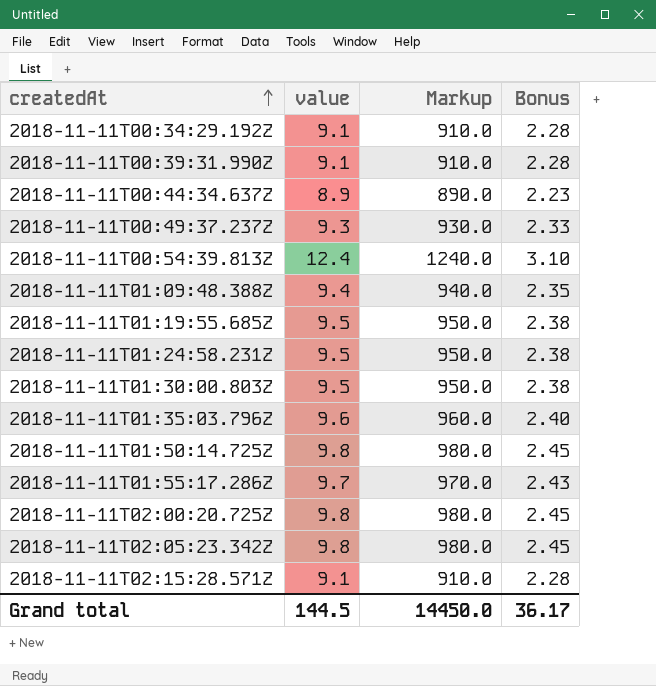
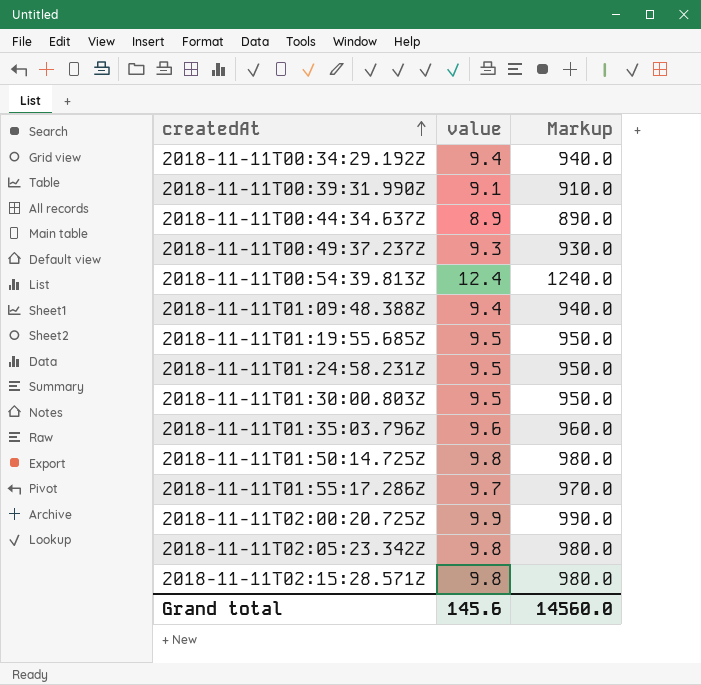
column Bonus | formula: [value] * 0.25 -> none
2018-11-11T00:34:29.192Z | value: 9.1 -> 9.4
2018-11-11T00:34:29.192Z | Markup: 910.0 -> 940.0
2018-11-11T02:00:20.725Z | value: 9.8 -> 9.9
2018-11-11T02:00:20.725Z | Markup: 980.0 -> 990.0
2018-11-11T02:15:28.571Z | value: 9.1 -> 9.8
2018-11-11T02:15:28.571Z | Markup: 910.0 -> 980.0
Grand total | value: 144.5 -> 145.6
Grand total | Markup: 14450.0 -> 14560.0

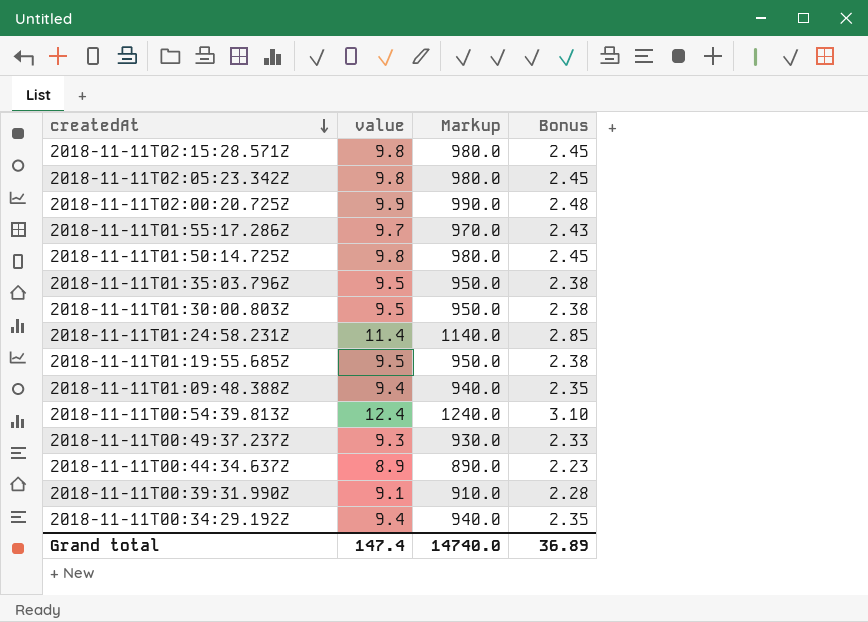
row order: createdAt ascending -> createdAt descending
column Bonus | formula: none -> [value] * 0.25
2018-11-11T01:35:03.796Z | value: 9.6 -> 9.5
2018-11-11T01:35:03.796Z | Markup: 960.0 -> 950.0
2018-11-11T01:24:58.231Z | value: 9.5 -> 11.4
2018-11-11T01:24:58.231Z | Markup: 950.0 -> 1140.0
Grand total | value: 145.6 -> 147.4
Grand total | Markup: 14560.0 -> 14740.0

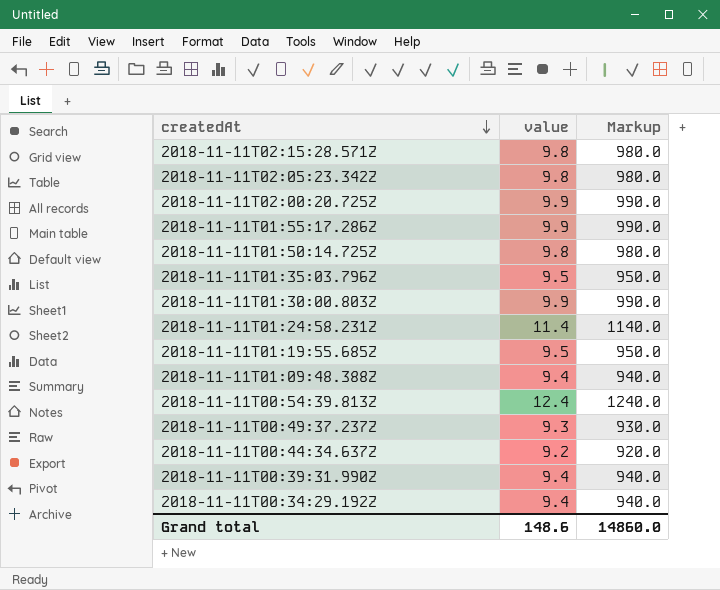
column Bonus | formula: [value] * 0.25 -> none
2018-11-11T01:55:17.286Z | value: 9.7 -> 9.9
2018-11-11T01:55:17.286Z | Markup: 970.0 -> 990.0
2018-11-11T01:30:00.803Z | value: 9.5 -> 9.9
2018-11-11T01:30:00.803Z | Markup: 950.0 -> 990.0
2018-11-11T00:44:34.637Z | value: 8.9 -> 9.2
2018-11-11T00:44:34.637Z | Markup: 890.0 -> 920.0
2018-11-11T00:39:31.990Z | value: 9.1 -> 9.4
2018-11-11T00:39:31.990Z | Markup: 910.0 -> 940.0
Grand total | value: 147.4 -> 148.6
Grand total | Markup: 14740.0 -> 14860.0

